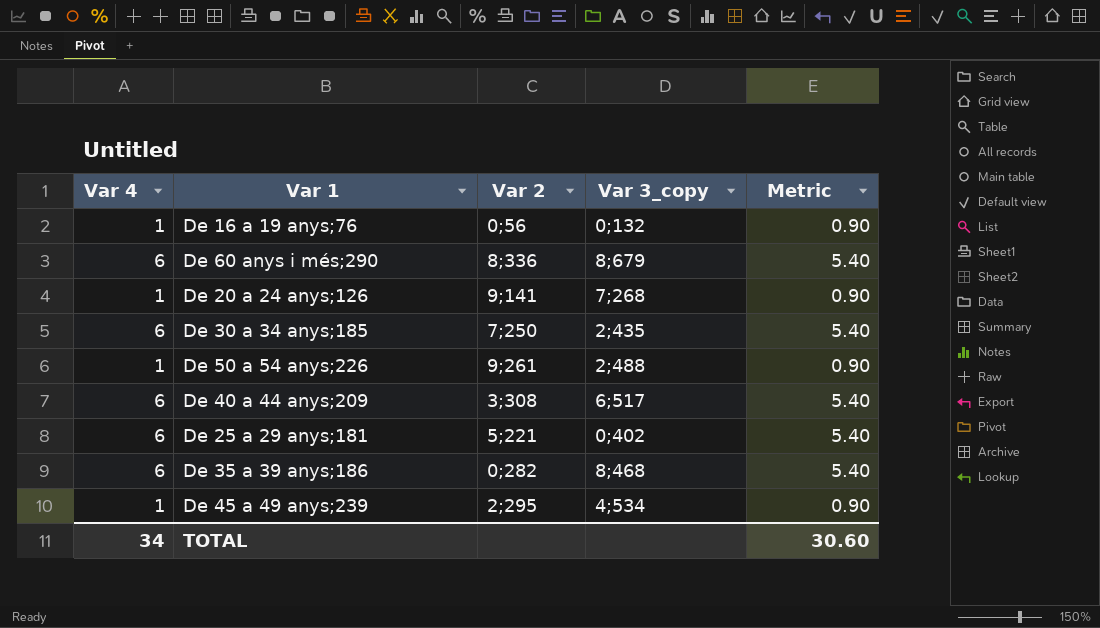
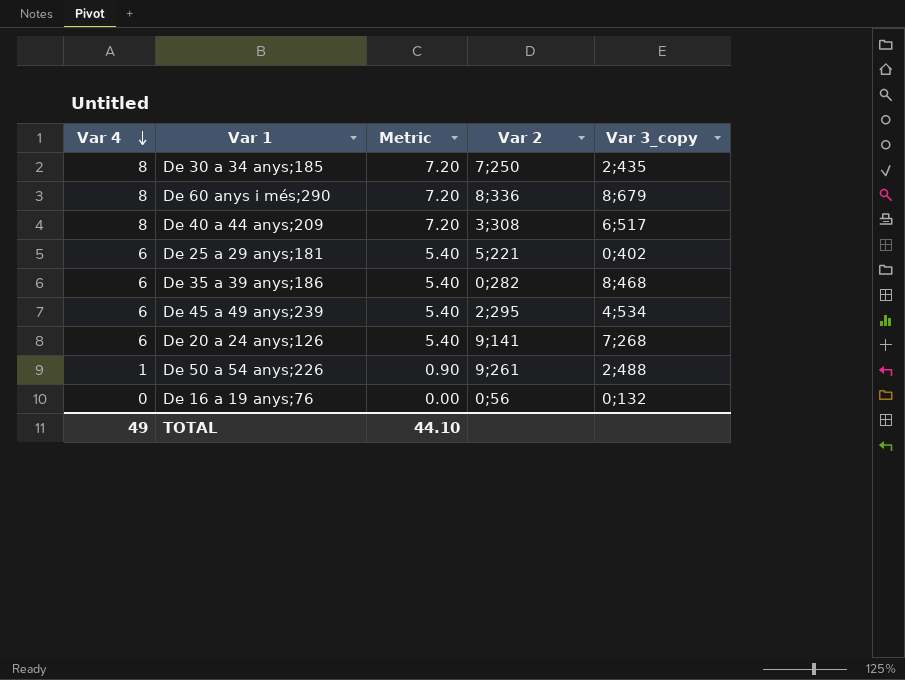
row order: none -> Var 4 descending
column Metric | position: 5 -> 3
De 30 a 34 anys;185 | Var 4: 6 -> 8
De 30 a 34 anys;185 | Metric: 5.40 -> 7.20
De 60 anys i més;290 | Var 4: 6 -> 8
De 60 anys i més;290 | Metric: 5.40 -> 7.20
De 40 a 44 anys;209 | Var 4: 6 -> 8
De 40 a 44 anys;209 | Metric: 5.40 -> 7.20
De 45 a 49 anys;239 | Var 4: 1 -> 6
De 45 a 49 anys;239 | Metric: 0.90 -> 5.40
De 20 a 24 anys;126 | Var 4: 1 -> 6
De 20 a 24 anys;126 | Metric: 0.90 -> 5.40
De 16 a 19 anys;76 | Var 4: 1 -> 0
De 16 a 19 anys;76 | Metric: 0.90 -> 0.00
TOTAL | Var 4: 34 -> 49
TOTAL | Metric: 30.60 -> 44.10

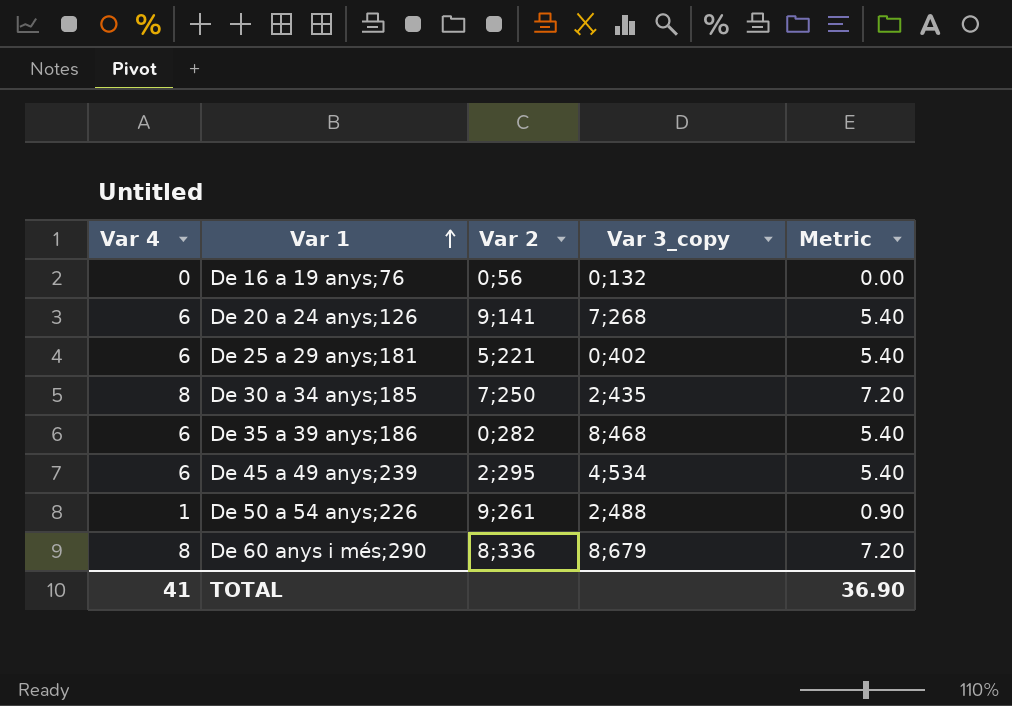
row order: Var 4 descending -> Var 1 ascending
column Metric | position: 3 -> 5
row De 40 a 44 anys;209: 8 | 7.20 | 3;308 | 6;517 -> none
TOTAL | Var 4: 49 -> 41
TOTAL | Metric: 44.10 -> 36.90

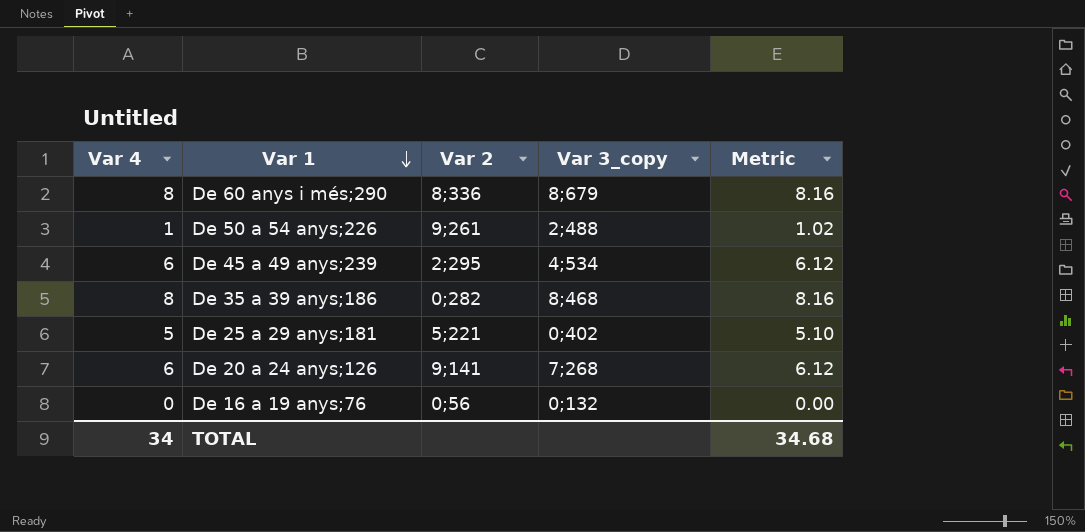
row order: Var 1 ascending -> Var 1 descending
column Metric | formula: [Var 4] * 0.9 -> [Var 4] * 1.02
row De 30 a 34 anys;185: 8 | 7;250 | 2;435 | 7.20 -> none
De 35 a 39 anys;186 | Var 4: 6 -> 8
De 25 a 29 anys;181 | Var 4: 6 -> 5
TOTAL | Var 4: 41 -> 34
TOTAL | Metric: 36.90 -> 34.68

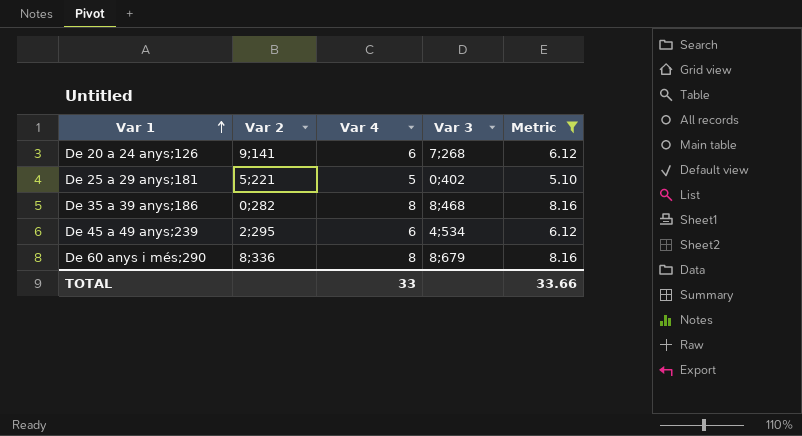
filter: none -> Metric >= 5.10
row order: Var 1 descending -> Var 1 ascending
column Var 4 | position: 1 -> 3
column name: Var 3_copy -> Var 3
TOTAL | Var 4: 34 -> 33
TOTAL | Metric: 34.68 -> 33.66

